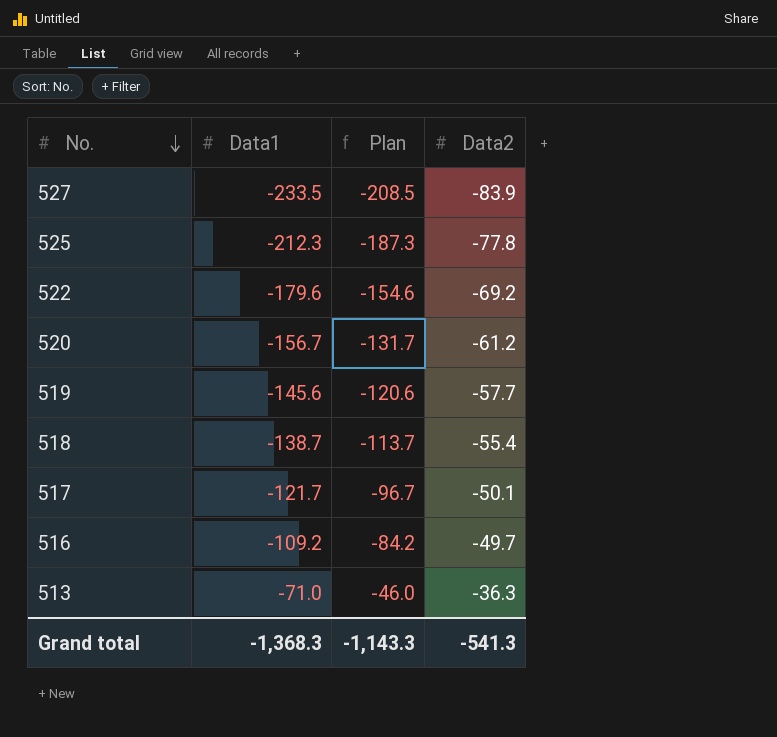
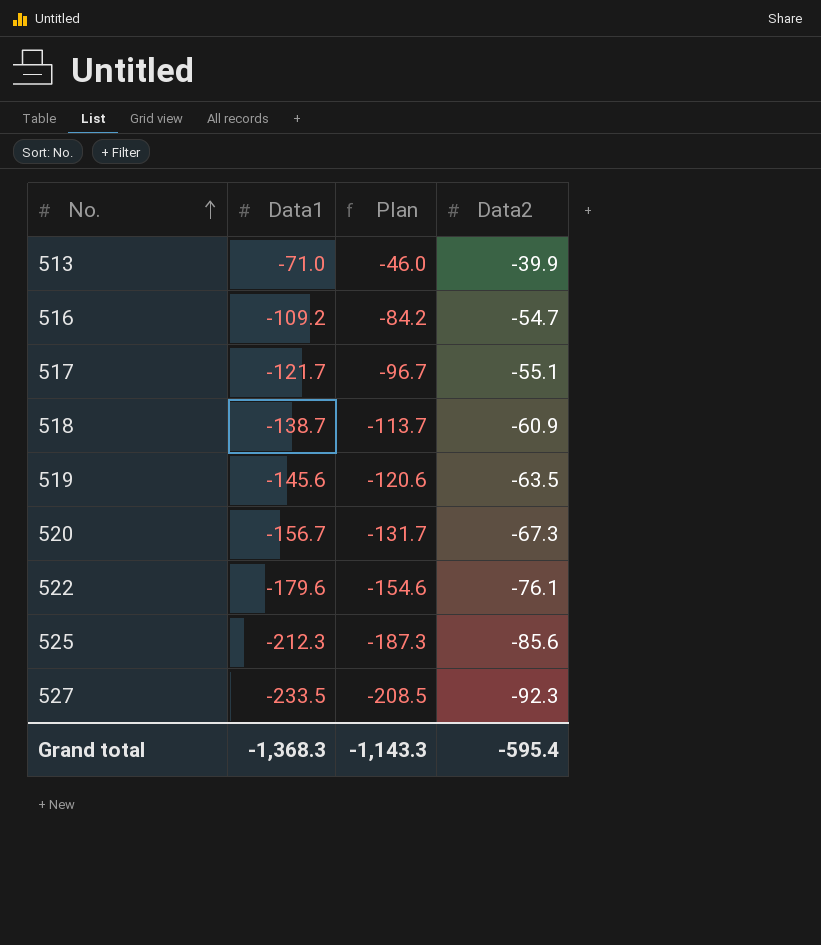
row order: No. descending -> No. ascending
513 | Data2: -36.3 -> -39.9
516 | Data2: -49.7 -> -54.7
517 | Data2: -50.1 -> -55.1
518 | Data2: -55.4 -> -60.9
519 | Data2: -57.7 -> -63.5
520 | Data2: -61.2 -> -67.3
522 | Data2: -69.2 -> -76.1
525 | Data2: -77.8 -> -85.6
527 | Data2: -83.9 -> -92.3
Grand total | Data2: -541.3 -> -595.4

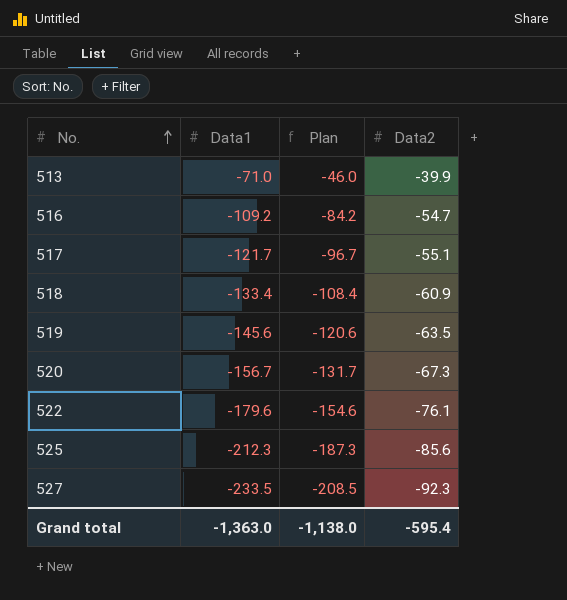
518 | Data1: -138.7 -> -133.4
518 | Plan: -113.7 -> -108.4
Grand total | Data1: -1,368.3 -> -1,363.0
Grand total | Plan: -1,143.3 -> -1,138.0

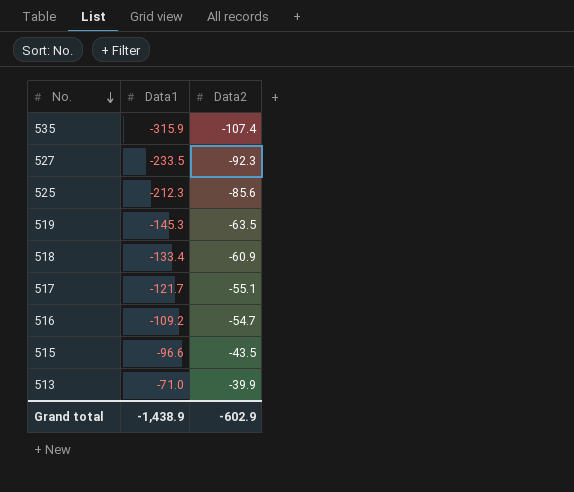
row order: No. ascending -> No. descending
column Plan | formula: [Data1] + 25 -> none
row 520: -156.7 | -131.7 | -67.3 -> none
row 522: -179.6 | -154.6 | -76.1 -> none
row 535: none -> -315.9 | -107.4
519 | Data1: -145.6 -> -145.3
row 515: none -> -96.6 | -43.5
Grand total | Data1: -1,363.0 -> -1,438.9
Grand total | Data2: -595.4 -> -602.9

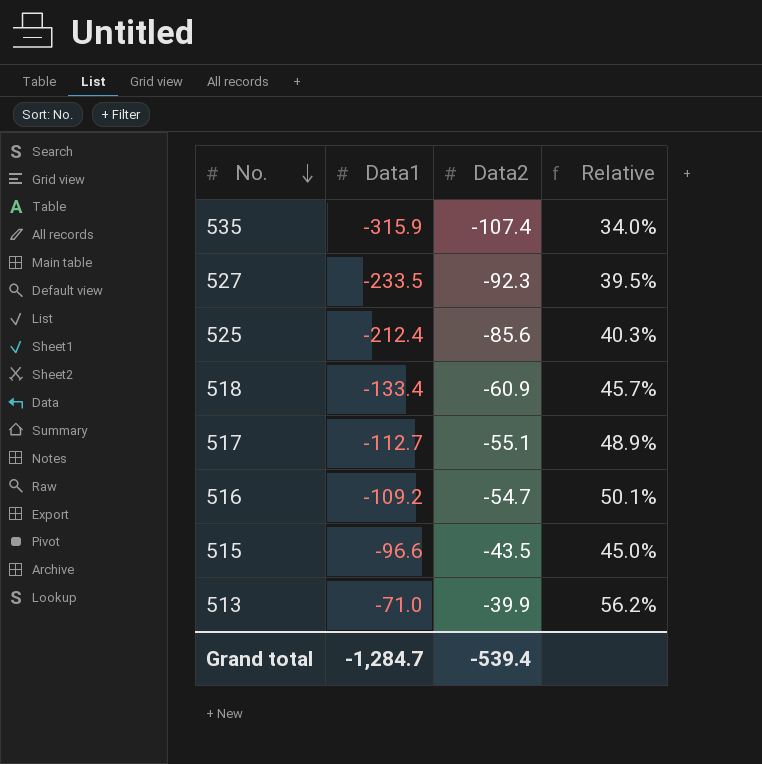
column Relative | formula: none -> [Data2] / [Data1]
row 519: -145.3 | -63.5 -> none
525 | Data1: -212.3 -> -212.4
517 | Data1: -121.7 -> -112.7
Grand total | Data1: -1,438.9 -> -1,284.7
Grand total | Data2: -602.9 -> -539.4

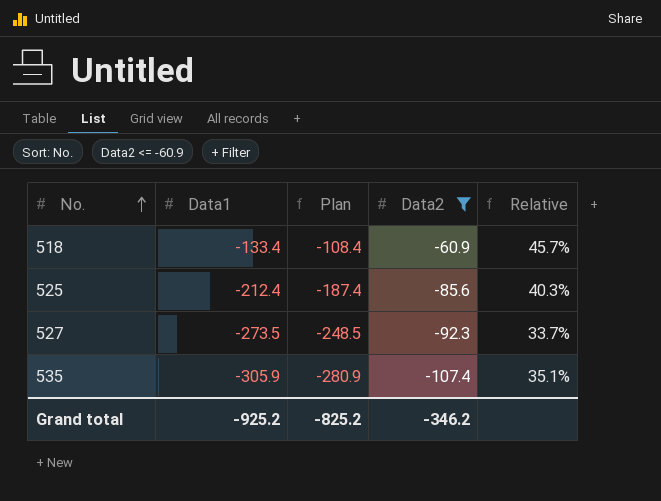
filter: none -> Data2 <= -60.9
row order: No. descending -> No. ascending
column Plan | formula: none -> [Data1] + 25
527 | Data1: -233.5 -> -273.5
527 | Relative: 39.5% -> 33.7%
535 | Data1: -315.9 -> -305.9
535 | Relative: 34.0% -> 35.1%
Grand total | Data1: -1,284.7 -> -925.2
Grand total | Data2: -539.4 -> -346.2

